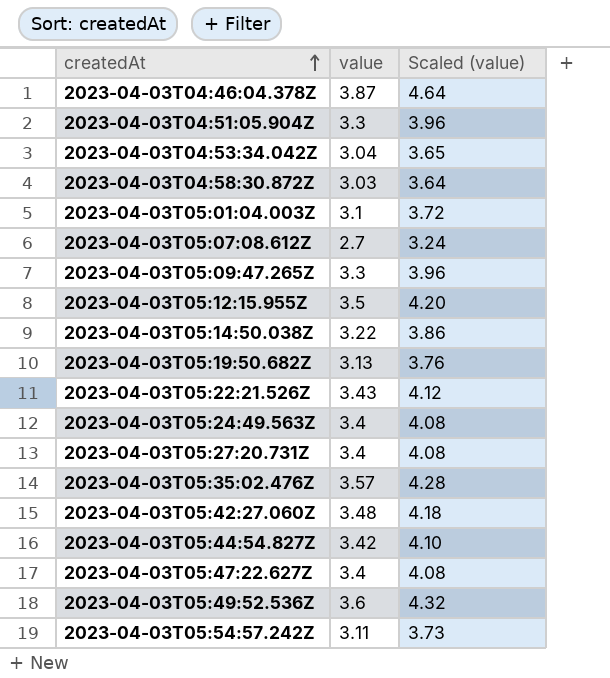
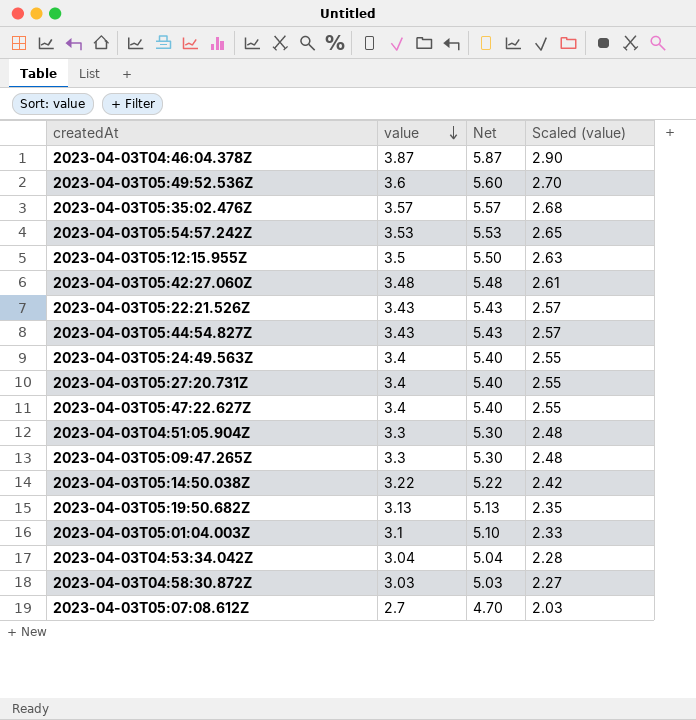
row order: createdAt ascending -> value descending
column Net | formula: none -> [value] + 2
column Scaled (value) | formula: [value] * 1.2 -> [value] * 0.75
2023-04-03T05:54:57.242Z | value: 3.11 -> 3.53
2023-04-03T05:44:54.827Z | value: 3.42 -> 3.43

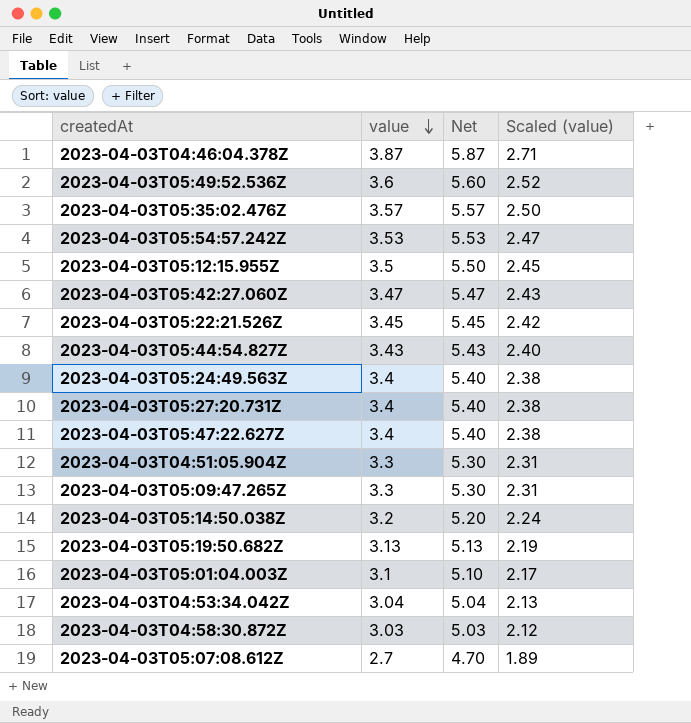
column Scaled (value) | formula: [value] * 0.75 -> [value] * 0.7
2023-04-03T05:42:27.060Z | value: 3.48 -> 3.47
2023-04-03T05:42:27.060Z | Net: 5.48 -> 5.47
2023-04-03T05:22:21.526Z | value: 3.43 -> 3.45
2023-04-03T05:22:21.526Z | Net: 5.43 -> 5.45
2023-04-03T05:14:50.038Z | value: 3.22 -> 3.2
2023-04-03T05:14:50.038Z | Net: 5.22 -> 5.20

